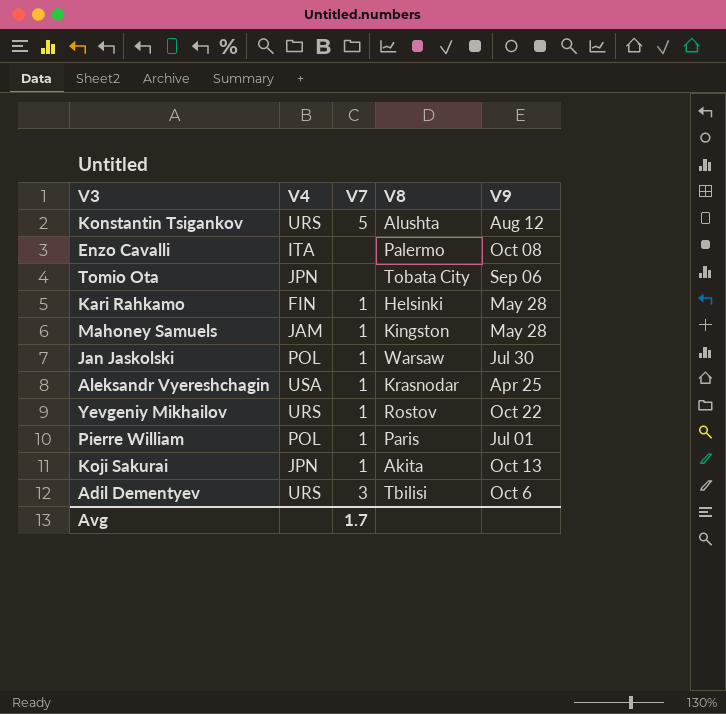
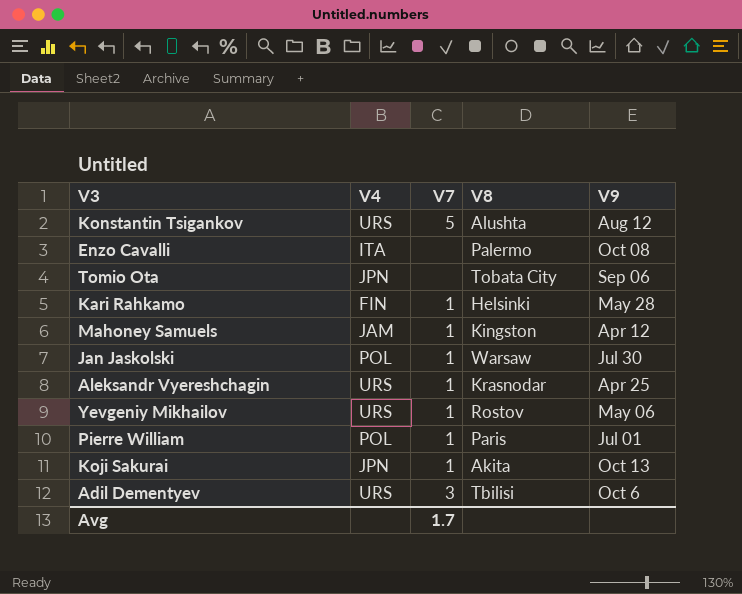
Mahoney Samuels | V9: May 28 -> Apr 12
Aleksandr Vyereshchagin | V4: USA -> URS
Yevgeniy Mikhailov | V9: Oct 22 -> May 06

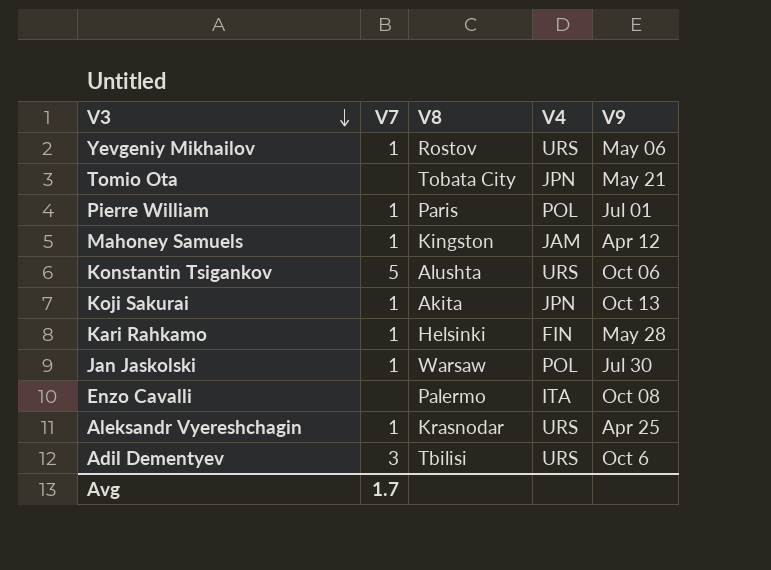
row order: none -> V3 descending
column V4 | position: 2 -> 4
Tomio Ota | V9: Sep 06 -> May 21
Konstantin Tsigankov | V9: Aug 12 -> Oct 06

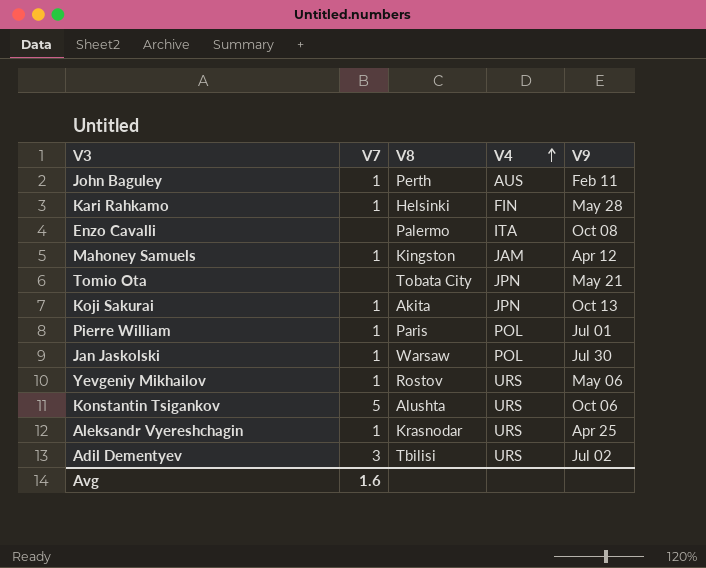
row order: V3 descending -> V4 ascending
row John Baguley: none -> 1 | Perth | AUS | Feb 11
Adil Dementyev | V9: Oct 6 -> Jul 02
Avg | V7: 1.7 -> 1.6

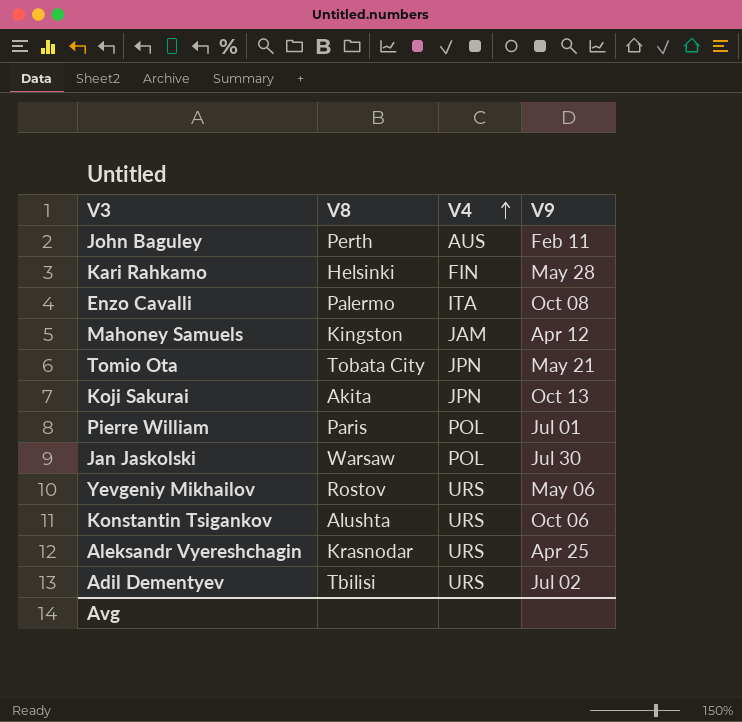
column V7 | position: 2 -> none

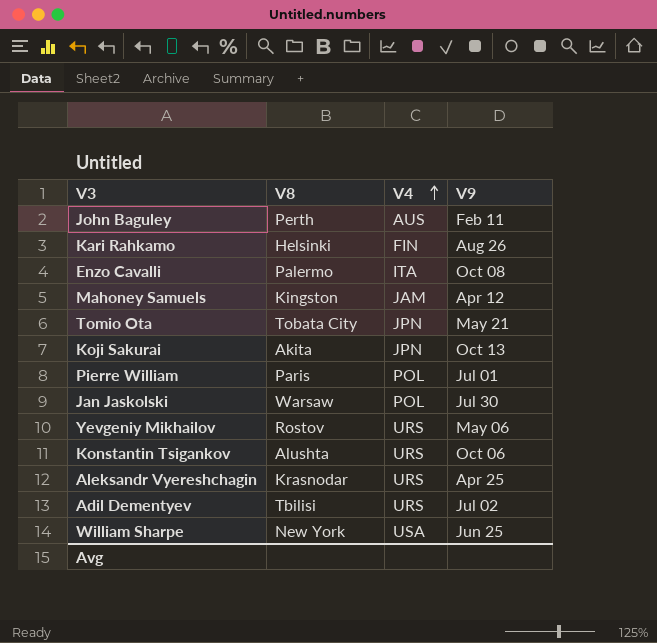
Kari Rahkamo | V9: May 28 -> Aug 26
row William Sharpe: none -> New York | USA | Jun 25

